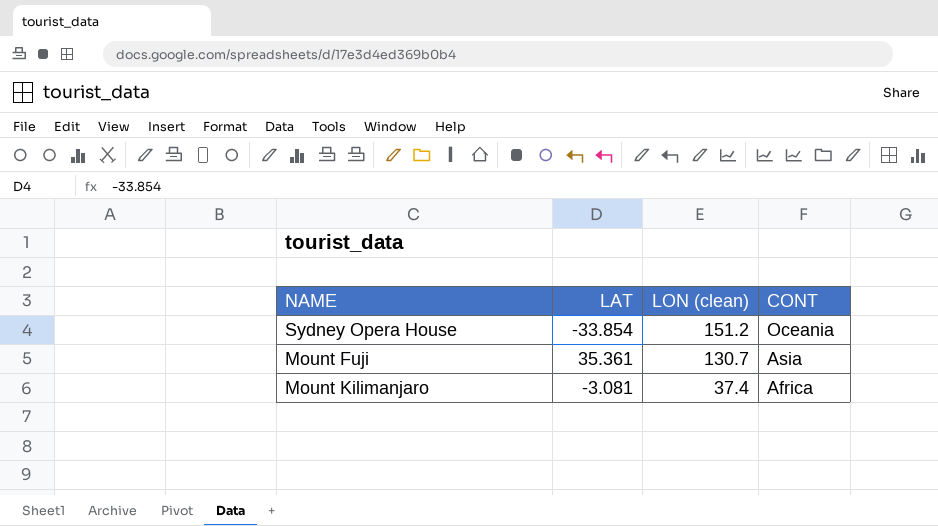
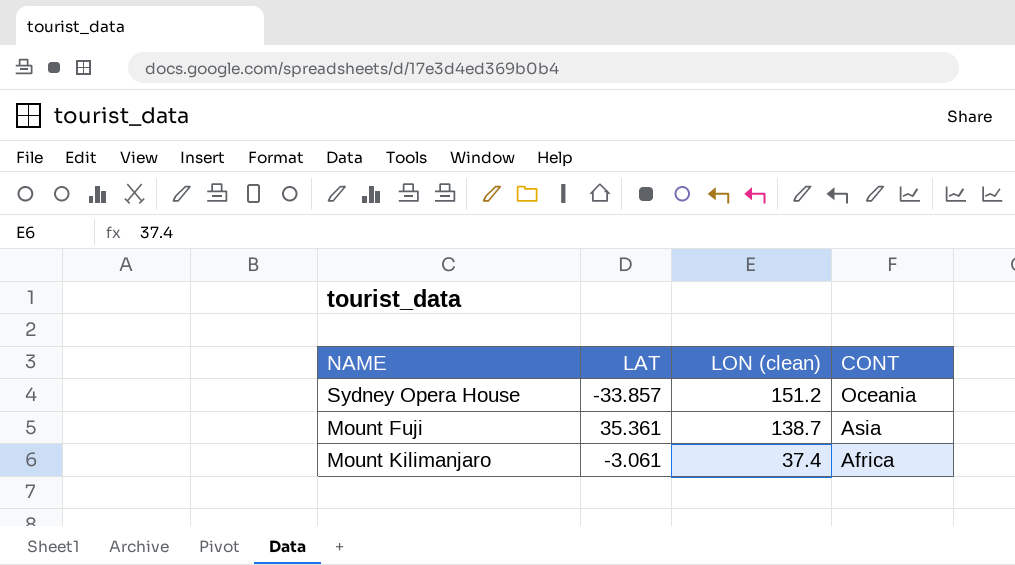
Sydney Opera House | LAT: -33.854 -> -33.857
Mount Fuji | LON (clean): 130.7 -> 138.7
Mount Kilimanjaro | LAT: -3.081 -> -3.061

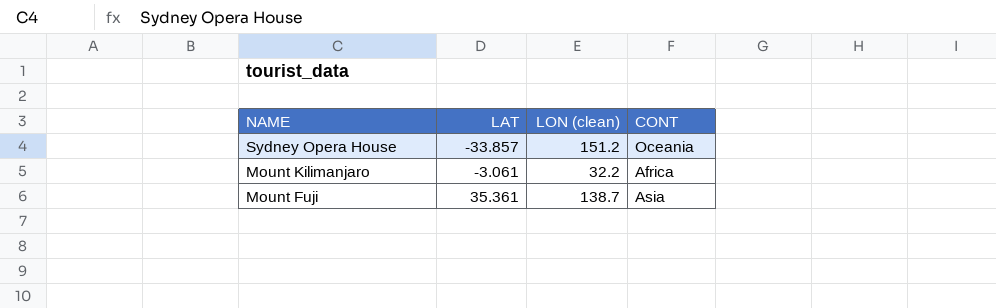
row order: LON (clean) descending -> NAME descending
Mount Kilimanjaro | LON (clean): 37.4 -> 32.2

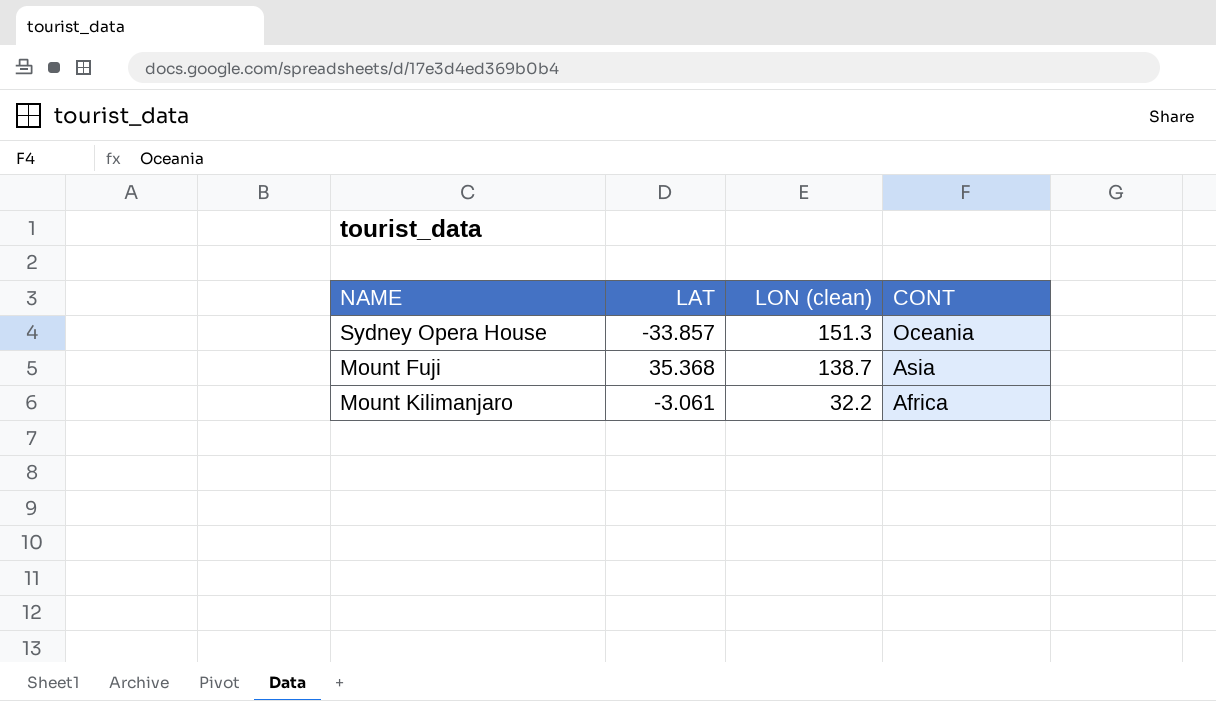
row order: NAME descending -> LON (clean) descending
Sydney Opera House | LON (clean): 151.2 -> 151.3
Mount Fuji | LAT: 35.361 -> 35.368

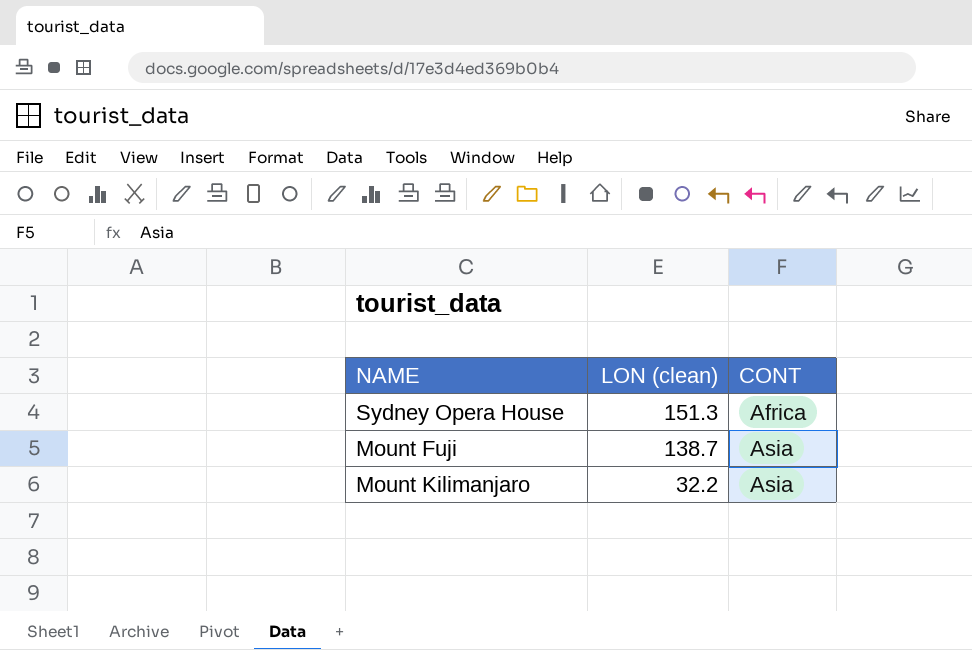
column LAT | position: 2 -> none
Sydney Opera House | CONT: Oceania -> Africa
Mount Kilimanjaro | CONT: Africa -> Asia

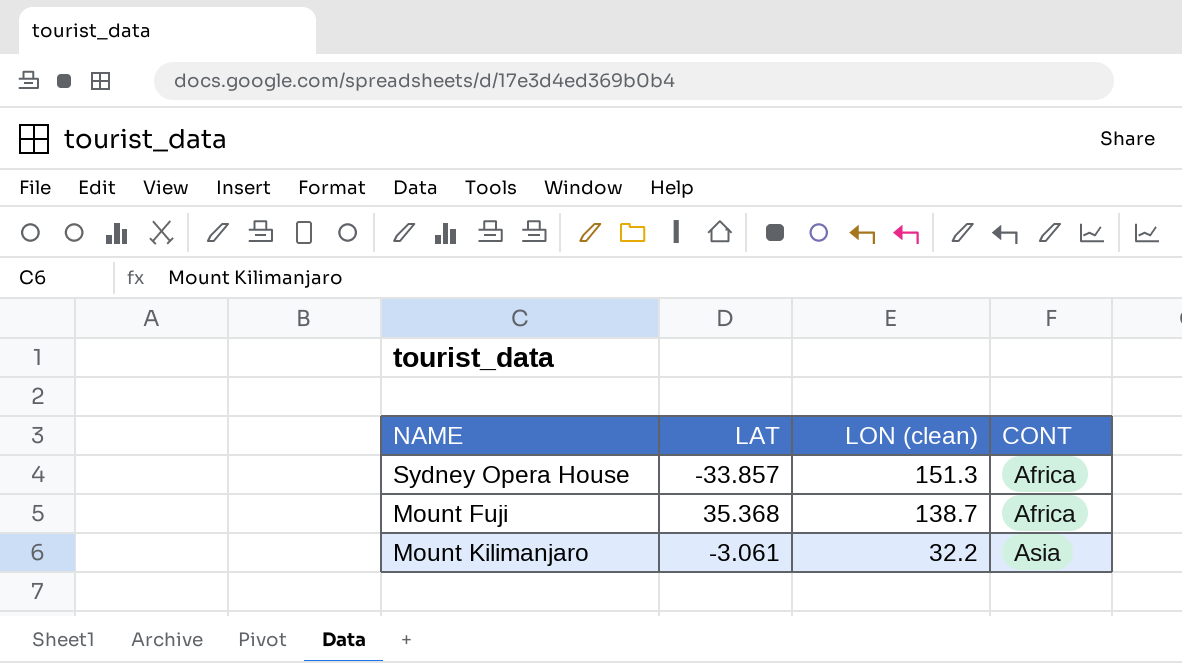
column LAT | position: none -> 2
Mount Fuji | CONT: Asia -> Africa

